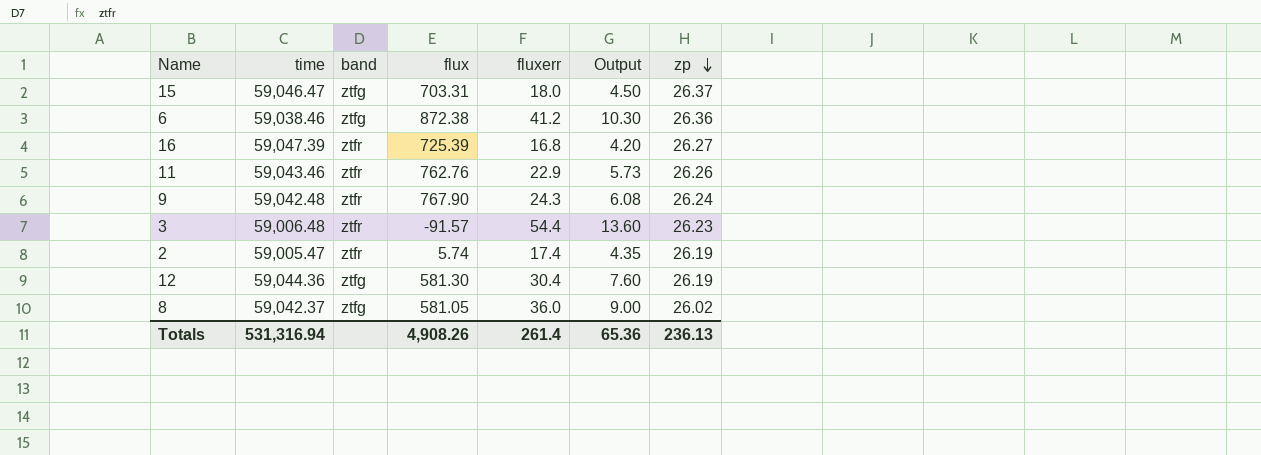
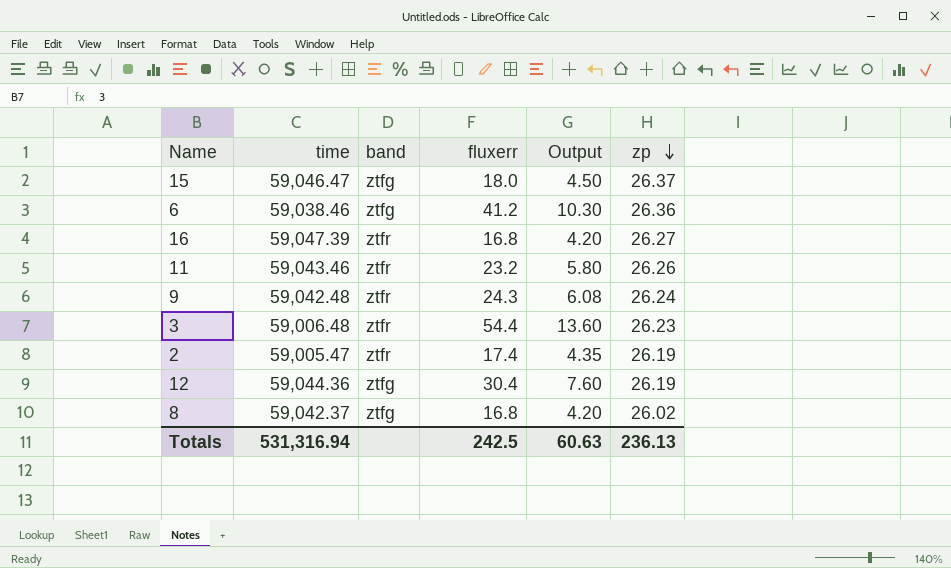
column flux | position: 4 -> none
11 | fluxerr: 22.9 -> 23.2
11 | Output: 5.73 -> 5.80
8 | fluxerr: 36.0 -> 16.8
8 | Output: 9.00 -> 4.20
Totals | fluxerr: 261.4 -> 242.5
Totals | Output: 65.36 -> 60.63

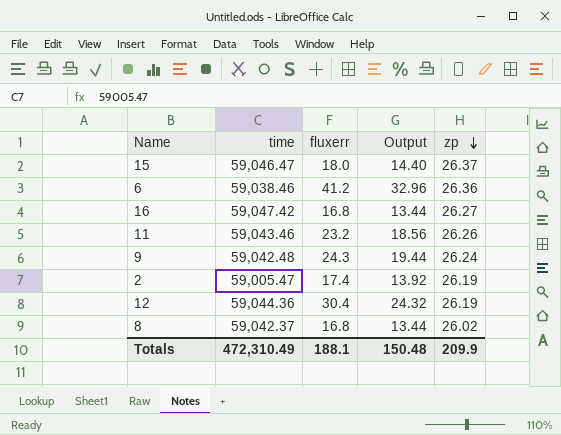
column band | position: 3 -> none
column Output | formula: [fluxerr] * 0.25 -> [fluxerr] * 0.8
row 3: 59,006.48 | ztfr | 54.4 | 13.60 | 26.23 -> none
16 | time: 59,047.39 -> 59,047.42
Totals | time: 531,316.94 -> 472,310.49
Totals | fluxerr: 242.5 -> 188.1
Totals | Output: 60.63 -> 150.48
Totals | zp: 236.13 -> 209.9

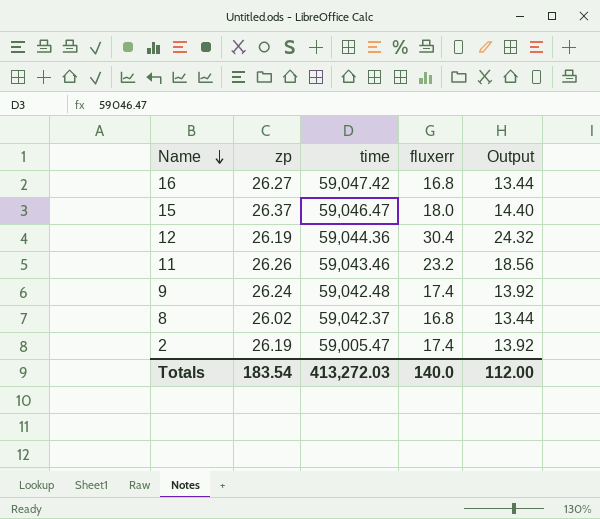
row order: zp descending -> Name descending
column zp | position: 5 -> 2
row 6: 59,038.46 | 41.2 | 32.96 | 26.36 -> none
9 | fluxerr: 24.3 -> 17.4
9 | Output: 19.44 -> 13.92
Totals | zp: 209.9 -> 183.54
Totals | time: 472,310.49 -> 413,272.03
Totals | fluxerr: 188.1 -> 140.0
Totals | Output: 150.48 -> 112.00

